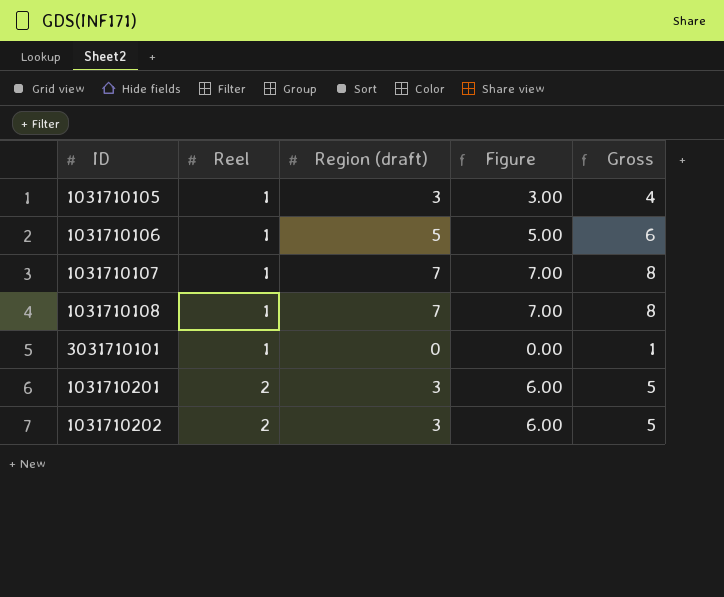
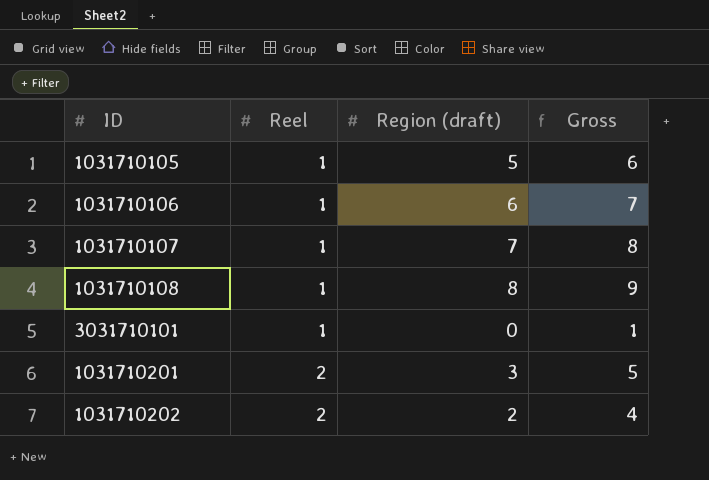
column Figure | formula: [Reel] * [Region (draft)] -> none
1031710105 | Region (draft): 3 -> 5
1031710105 | Gross: 4 -> 6
1031710106 | Region (draft): 5 -> 6
1031710106 | Gross: 6 -> 7
1031710108 | Region (draft): 7 -> 8
1031710108 | Gross: 8 -> 9
1031710202 | Region (draft): 3 -> 2
1031710202 | Gross: 5 -> 4

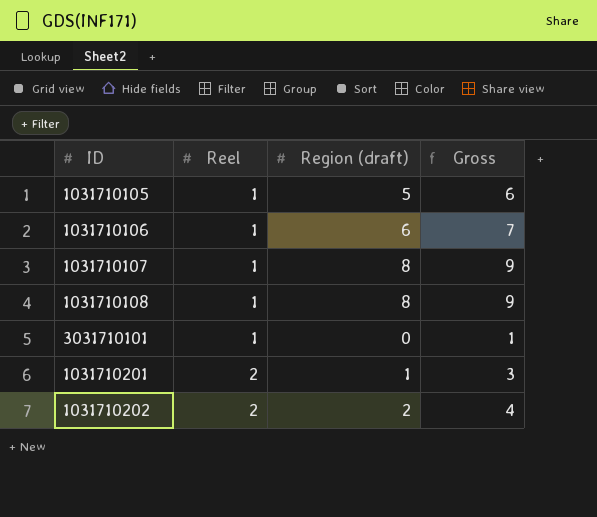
1031710107 | Region (draft): 7 -> 8
1031710107 | Gross: 8 -> 9
1031710201 | Region (draft): 3 -> 1
1031710201 | Gross: 5 -> 3

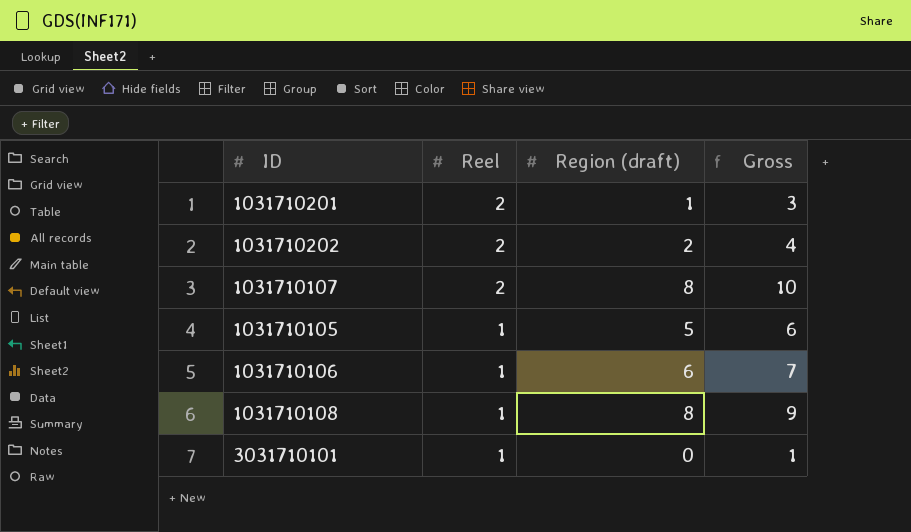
row order: Reel ascending -> Reel descending
1031710107 | Reel: 1 -> 2
1031710107 | Gross: 9 -> 10

